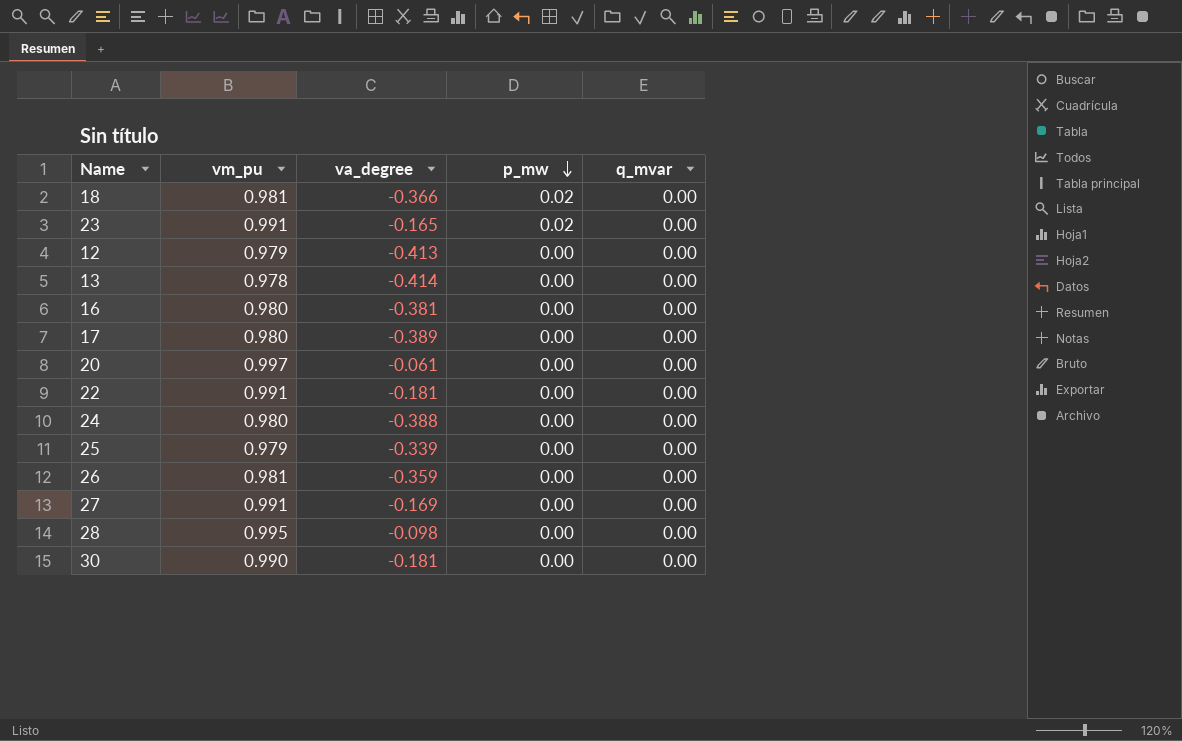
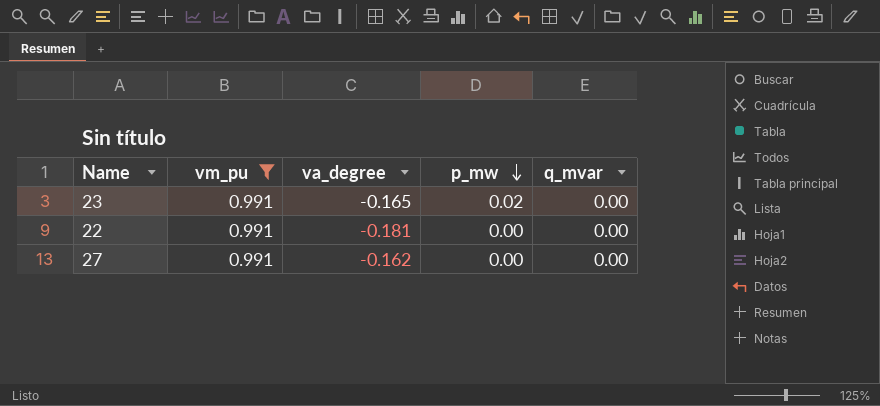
filter: none -> vm_pu = 0.991
27 | va_degree: -0.169 -> -0.162

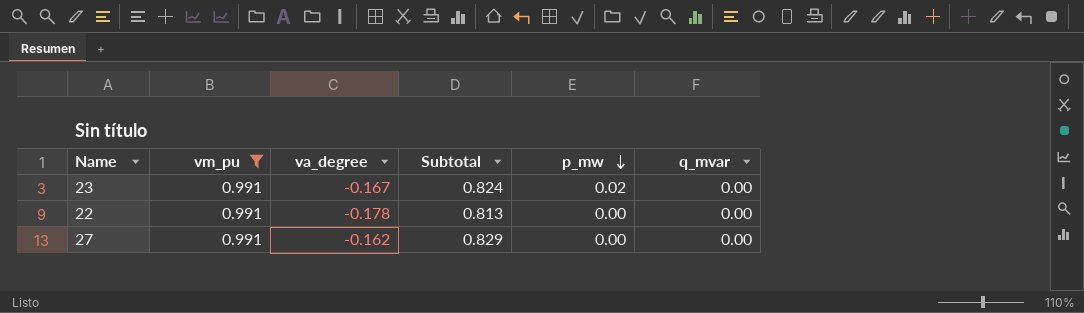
column Subtotal | formula: none -> [vm_pu] + [va_degree]
23 | va_degree: -0.165 -> -0.167
22 | va_degree: -0.181 -> -0.178

